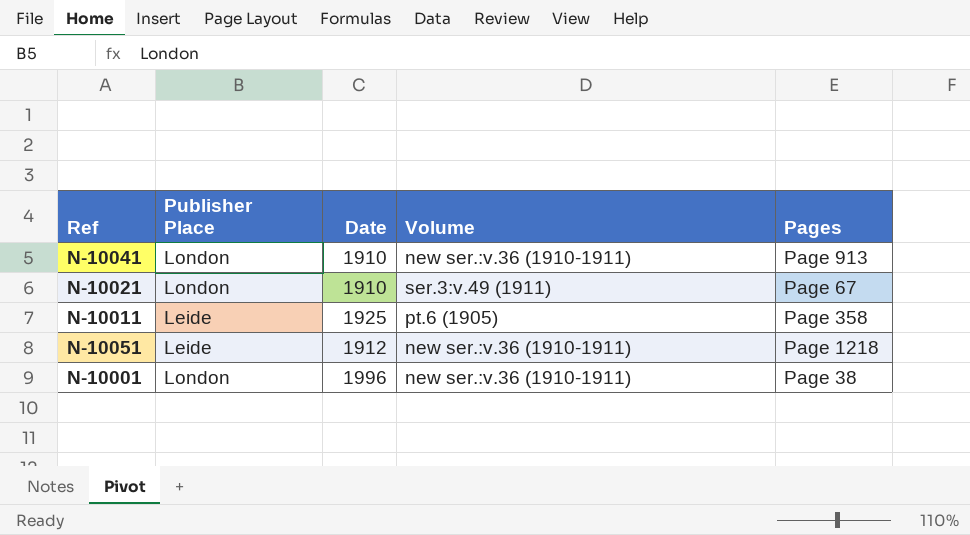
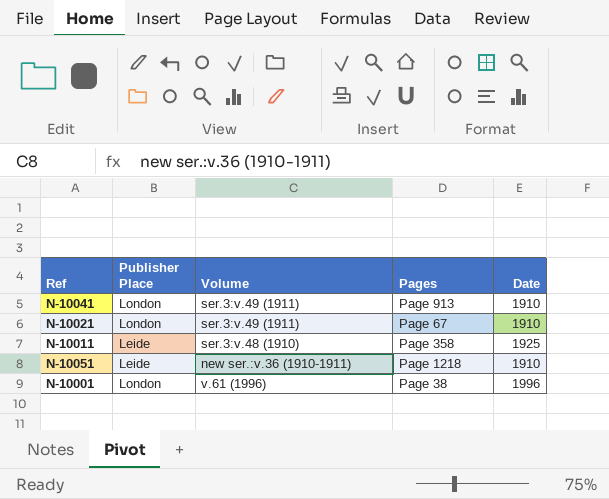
column Date | position: 3 -> 5
N-10041 | Volume: new ser.:v.36 (1910-1911) -> ser.3:v.49 (1911)
N-10011 | Volume: pt.6 (1905) -> ser.3:v.48 (1910)
N-10051 | Date: 1912 -> 1910
N-10001 | Volume: new ser.:v.36 (1910-1911) -> v.61 (1996)

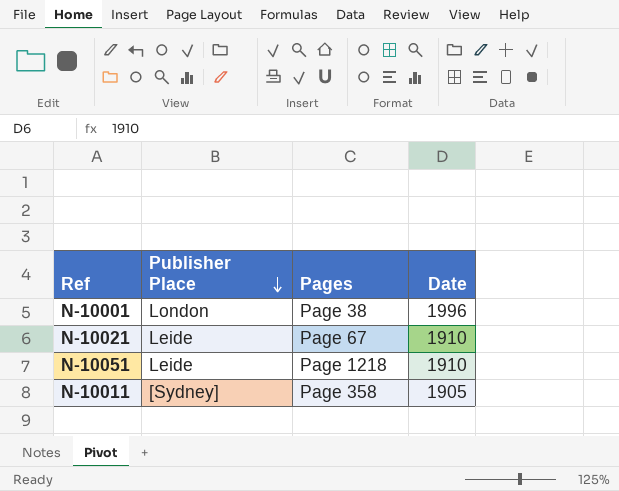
row order: none -> Publisher Place descending
column Volume | position: 3 -> none
row N-10041: London | ser.3:v.49 (1911) | Page 913 | 1910 -> none
N-10021 | Publisher Place: London -> Leide
N-10011 | Publisher Place: Leide -> [Sydney]
N-10011 | Date: 1925 -> 1905

